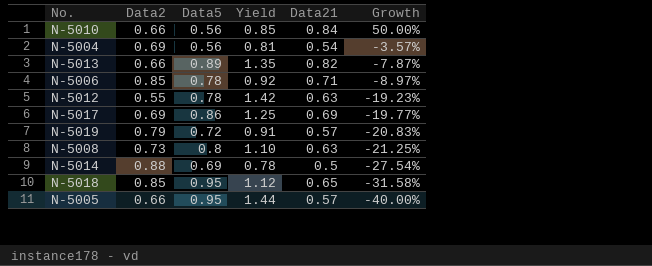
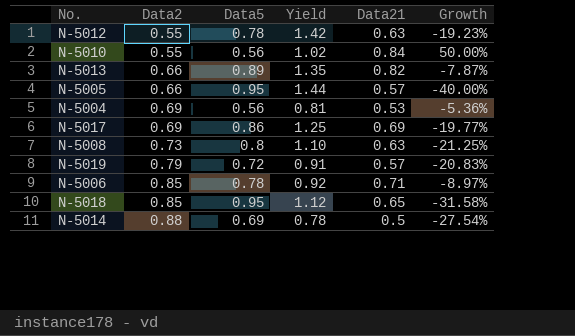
row order: Growth descending -> Data2 ascending
N-5010 | Data2: 0.66 -> 0.55
N-5010 | Yield: 0.85 -> 1.02
N-5004 | Data21: 0.54 -> 0.53
N-5004 | Growth: -3.57% -> -5.36%

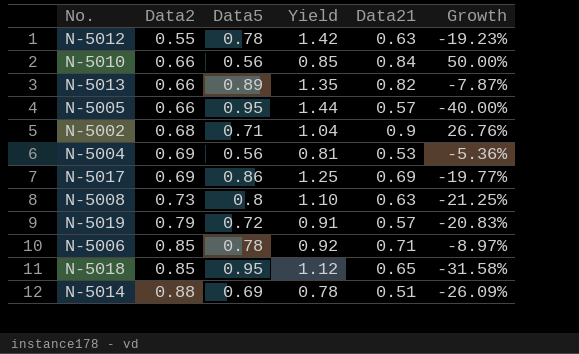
N-5010 | Data2: 0.55 -> 0.66
N-5010 | Yield: 1.02 -> 0.85
row N-5002: none -> 0.68 | 0.71 | 1.04 | 0.9 | 26.76%
N-5014 | Data21: 0.5 -> 0.51
N-5014 | Growth: -27.54% -> -26.09%

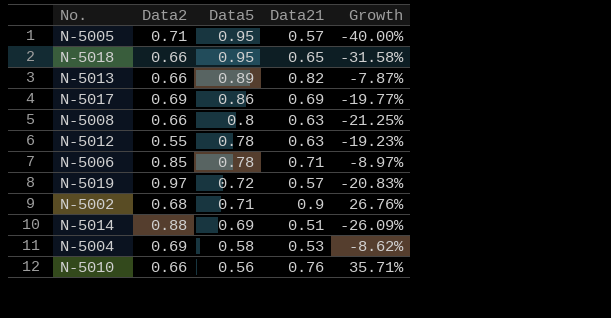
row order: Data2 ascending -> Data5 descending
column Yield | formula: [Data5] / [Data2] -> none
N-5005 | Data2: 0.66 -> 0.71
N-5018 | Data2: 0.85 -> 0.66
N-5008 | Data2: 0.73 -> 0.66
N-5019 | Data2: 0.79 -> 0.97
N-5004 | Data5: 0.56 -> 0.58
N-5004 | Growth: -5.36% -> -8.62%
N-5010 | Data21: 0.84 -> 0.76
N-5010 | Growth: 50.00% -> 35.71%

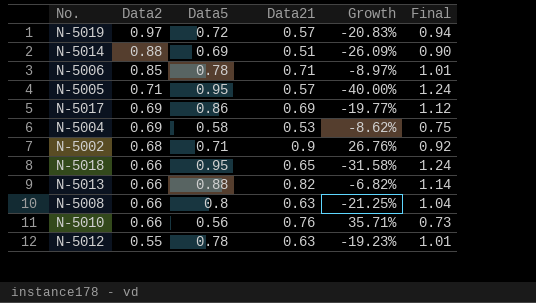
row order: Data5 descending -> Data2 descending
column Final | formula: none -> [Data5] * 1.3
N-5013 | Data5: 0.89 -> 0.88
N-5013 | Growth: -7.87% -> -6.82%

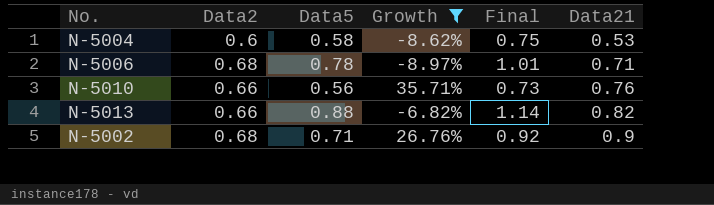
filter: none -> Growth >= -8.97%
row order: Data2 descending -> Data21 ascending
column Data21 | position: 4 -> 6
N-5004 | Data2: 0.69 -> 0.6
N-5006 | Data2: 0.85 -> 0.68

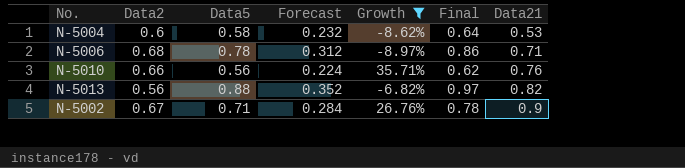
column Forecast | formula: none -> [Data5] * 0.4
column Final | formula: [Data5] * 1.3 -> [Data5] * 1.1
N-5013 | Data2: 0.66 -> 0.56
N-5002 | Data2: 0.68 -> 0.67

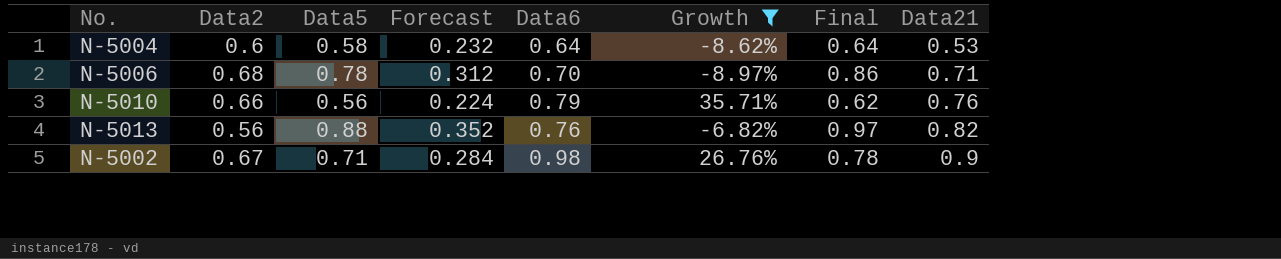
column Data6 | position: none -> 5

